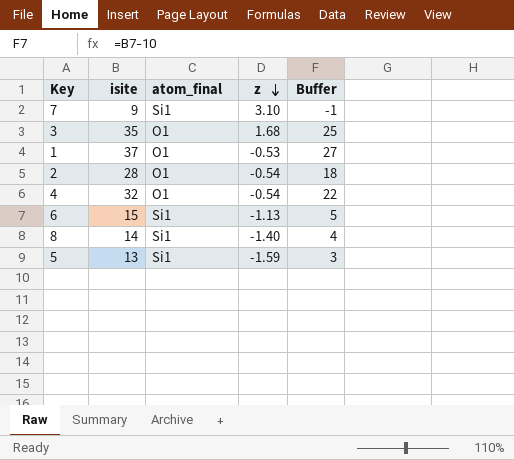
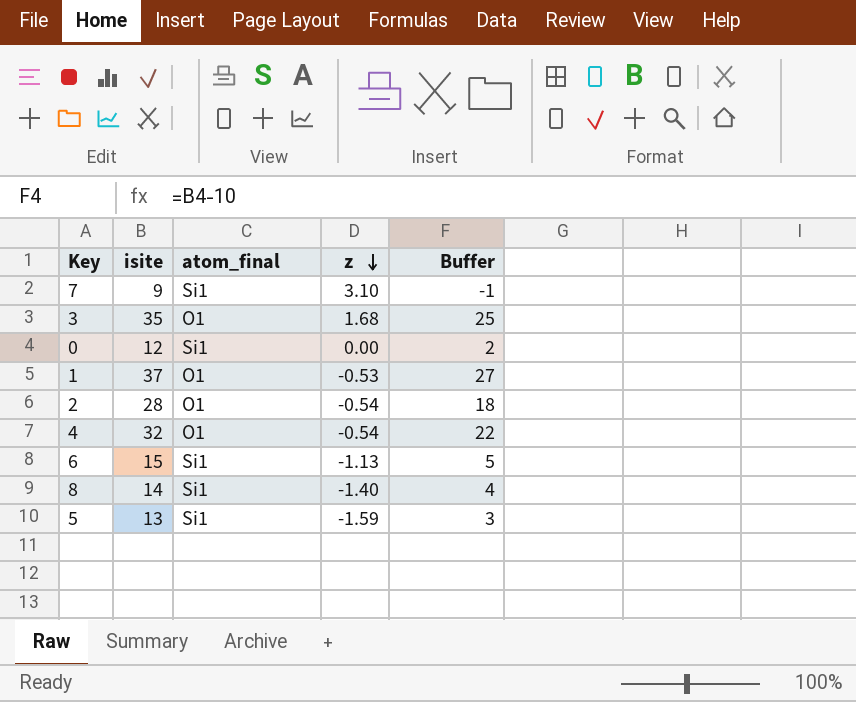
row 0: none -> 12 | Si1 | 0.00 | 2

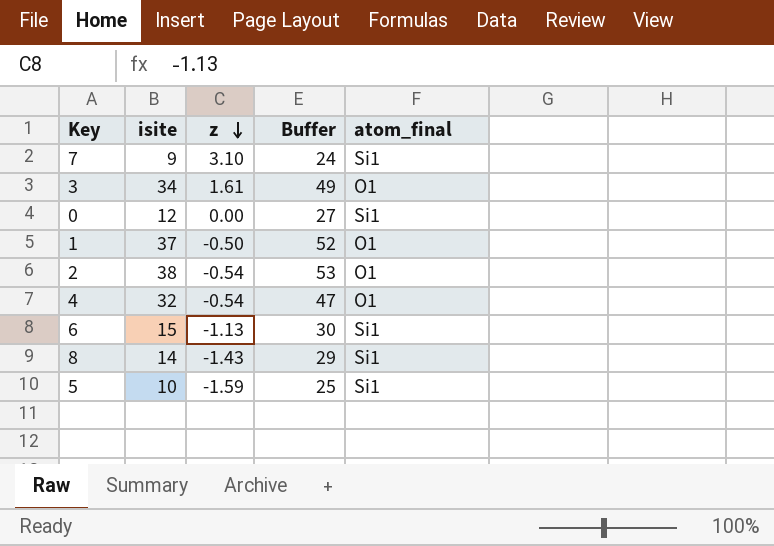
column Buffer | formula: [isite] - 10 -> [isite] + 15
column atom_final | position: 3 -> 5
3 | isite: 35 -> 34
3 | z: 1.68 -> 1.61
1 | z: -0.53 -> -0.50
2 | isite: 28 -> 38
8 | z: -1.40 -> -1.43
5 | isite: 13 -> 10

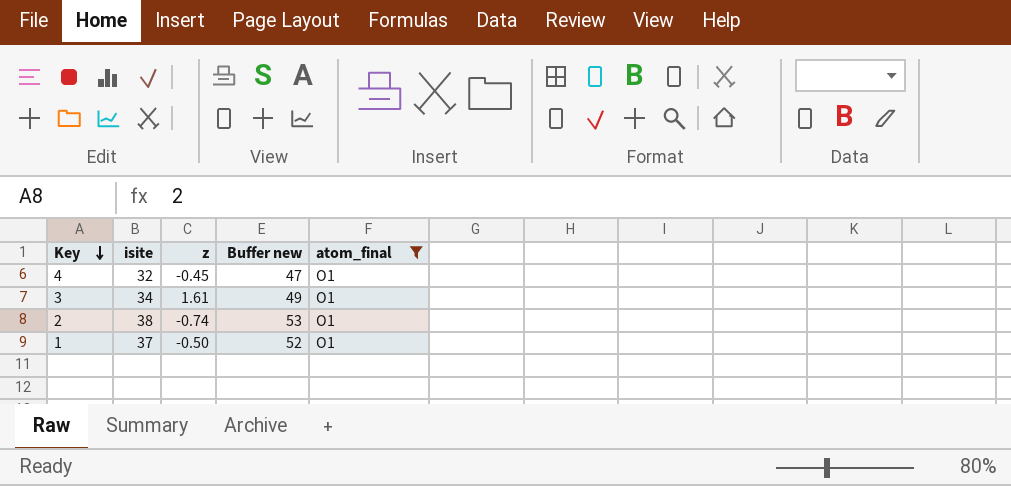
filter: none -> atom_final = O1
row order: z descending -> Key descending
column name: Buffer -> Buffer new
4 | z: -0.54 -> -0.45
2 | z: -0.54 -> -0.74

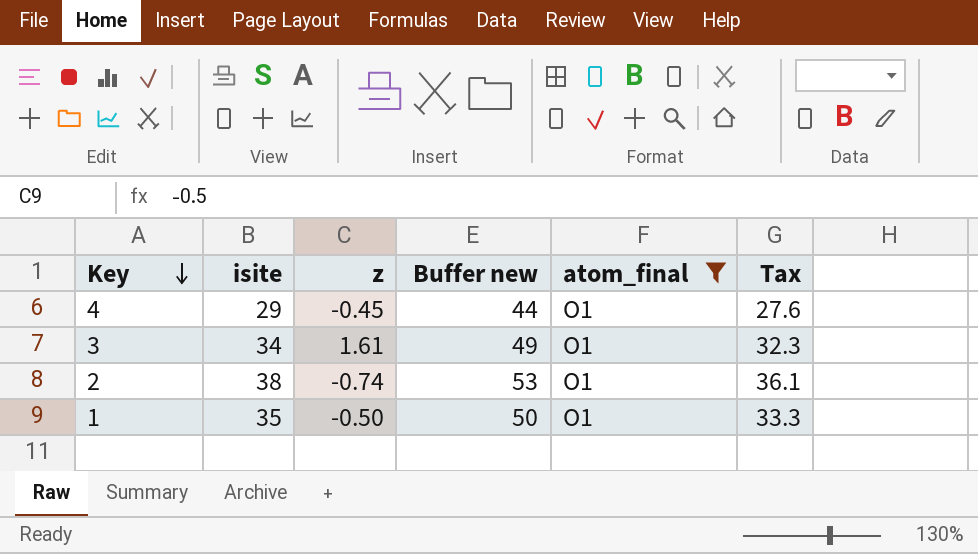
column Tax | formula: none -> [isite] * 0.95
4 | isite: 32 -> 29
4 | Buffer new: 47 -> 44
1 | isite: 37 -> 35
1 | Buffer new: 52 -> 50

